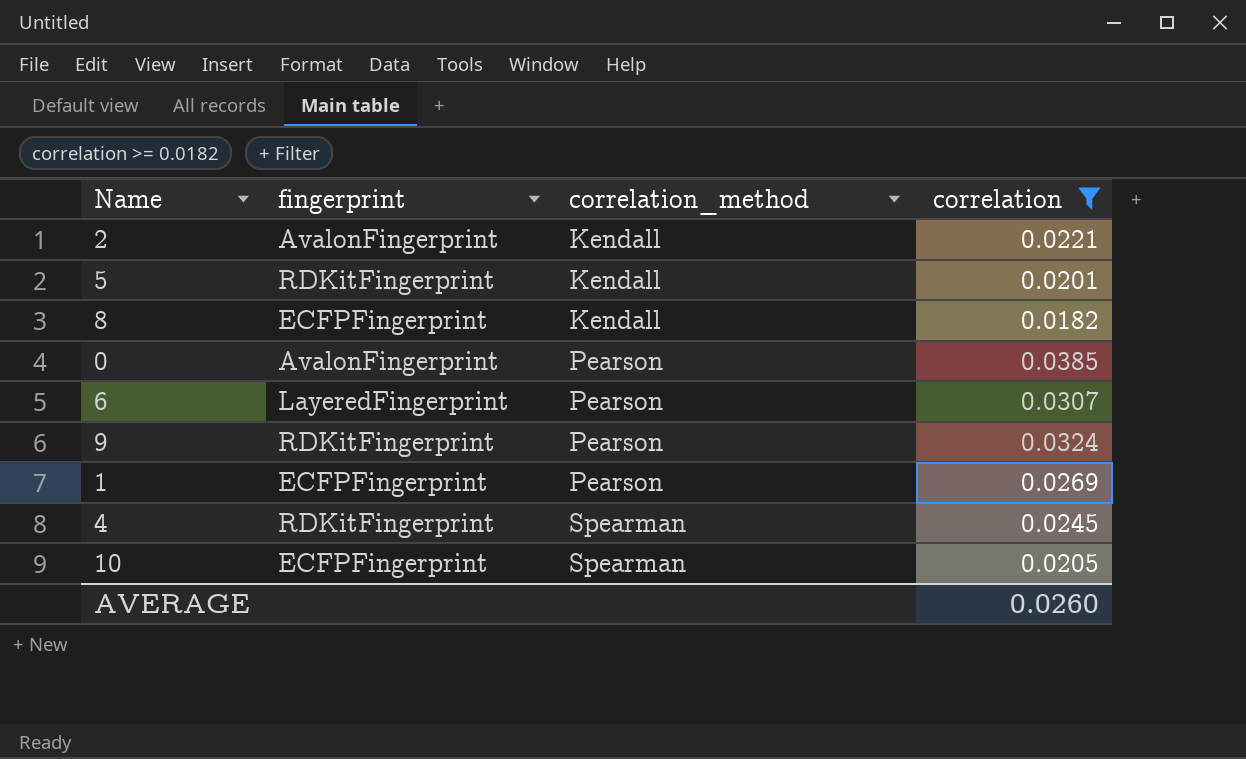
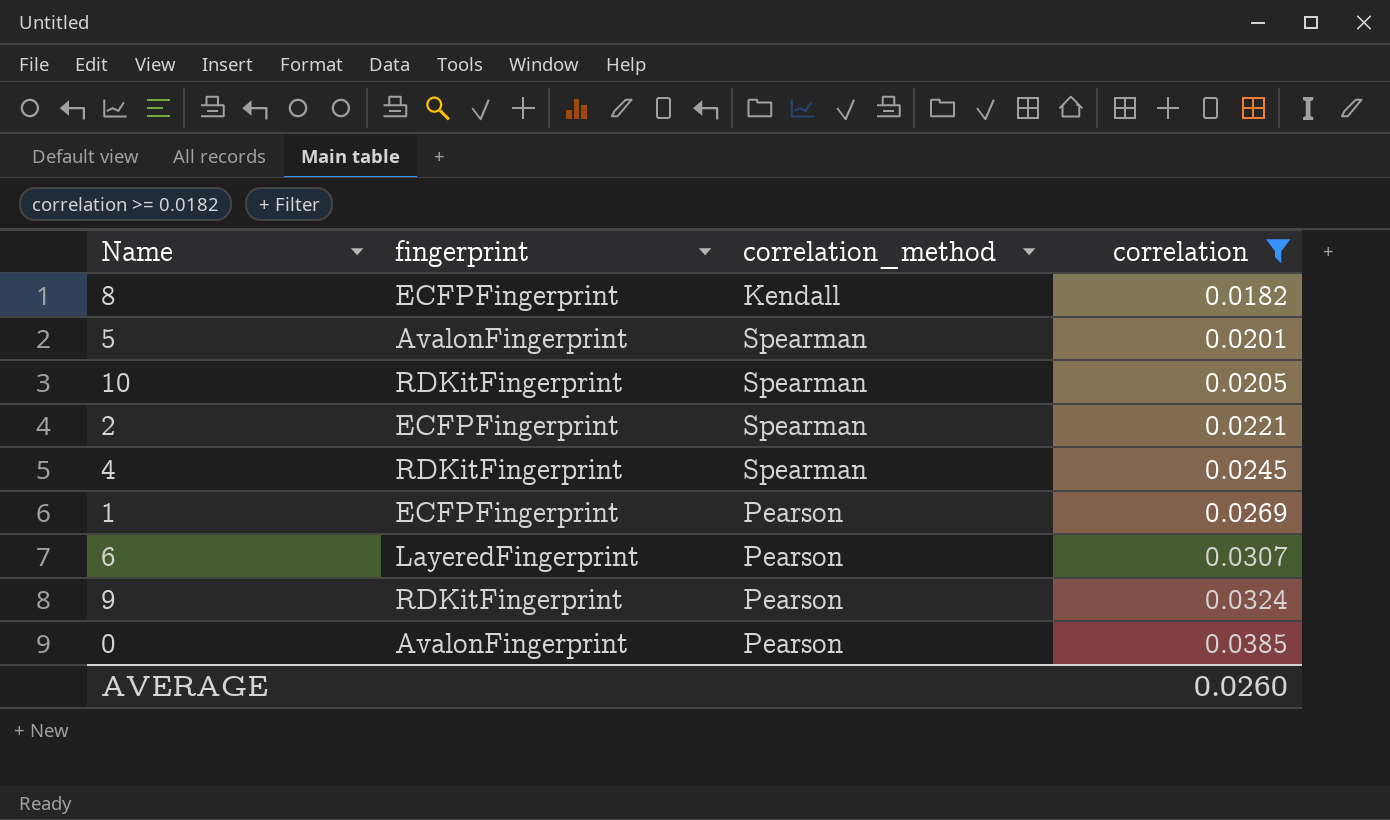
row order: correlation_method ascending -> correlation ascending
5 | fingerprint: RDKitFingerprint -> AvalonFingerprint
5 | correlation_method: Kendall -> Spearman
10 | fingerprint: ECFPFingerprint -> RDKitFingerprint
2 | fingerprint: AvalonFingerprint -> ECFPFingerprint
2 | correlation_method: Kendall -> Spearman

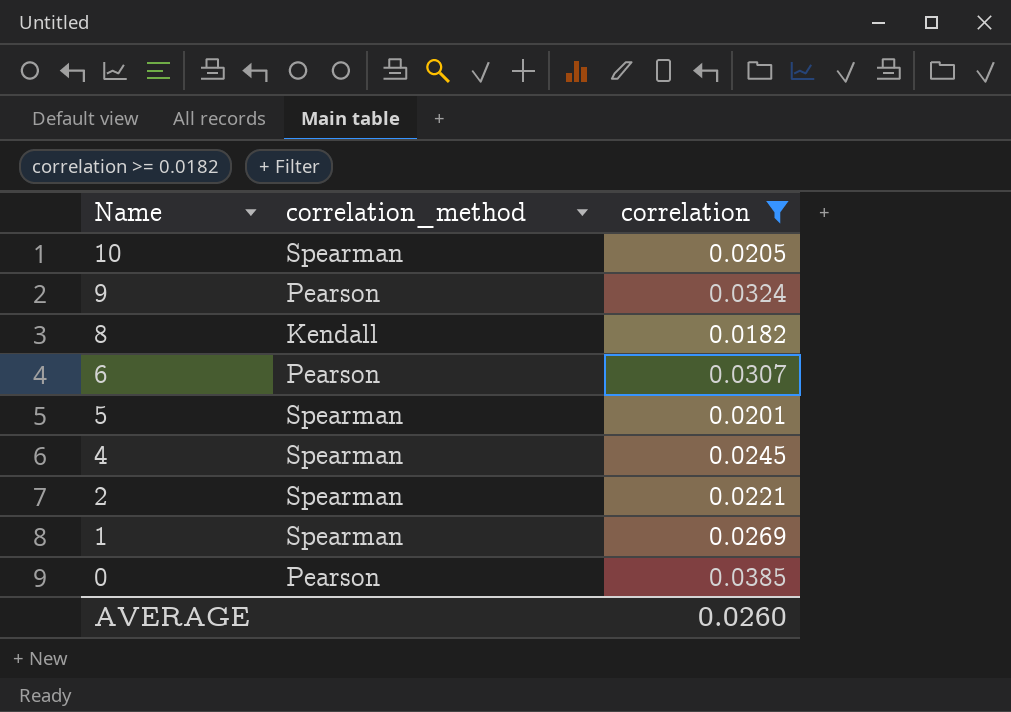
row order: correlation ascending -> Name descending
column fingerprint | position: 2 -> none
1 | correlation_method: Pearson -> Spearman

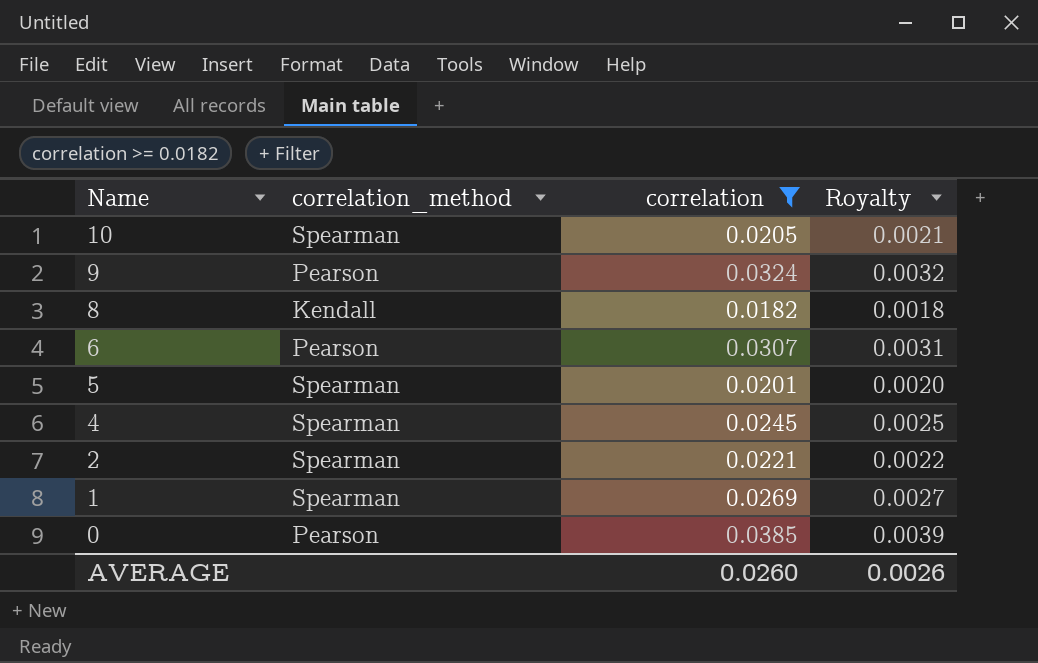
column Royalty | formula: none -> [correlation] * 0.1

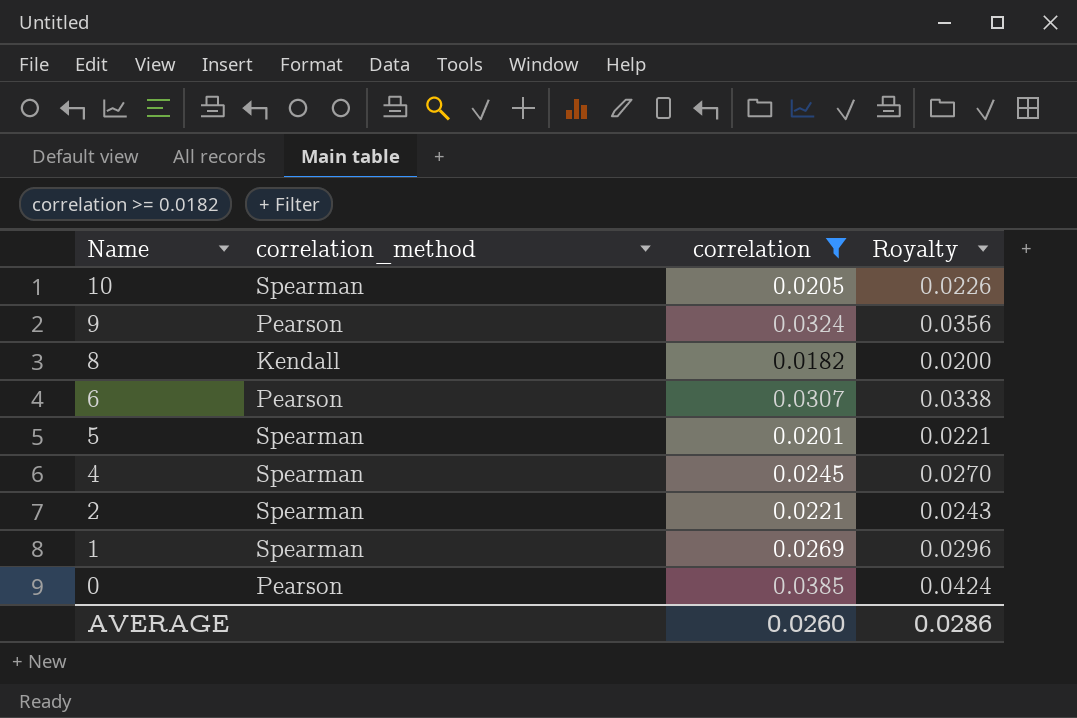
column Royalty | formula: [correlation] * 0.1 -> [correlation] * 1.1
AVERAGE | Royalty: 0.0026 -> 0.0286

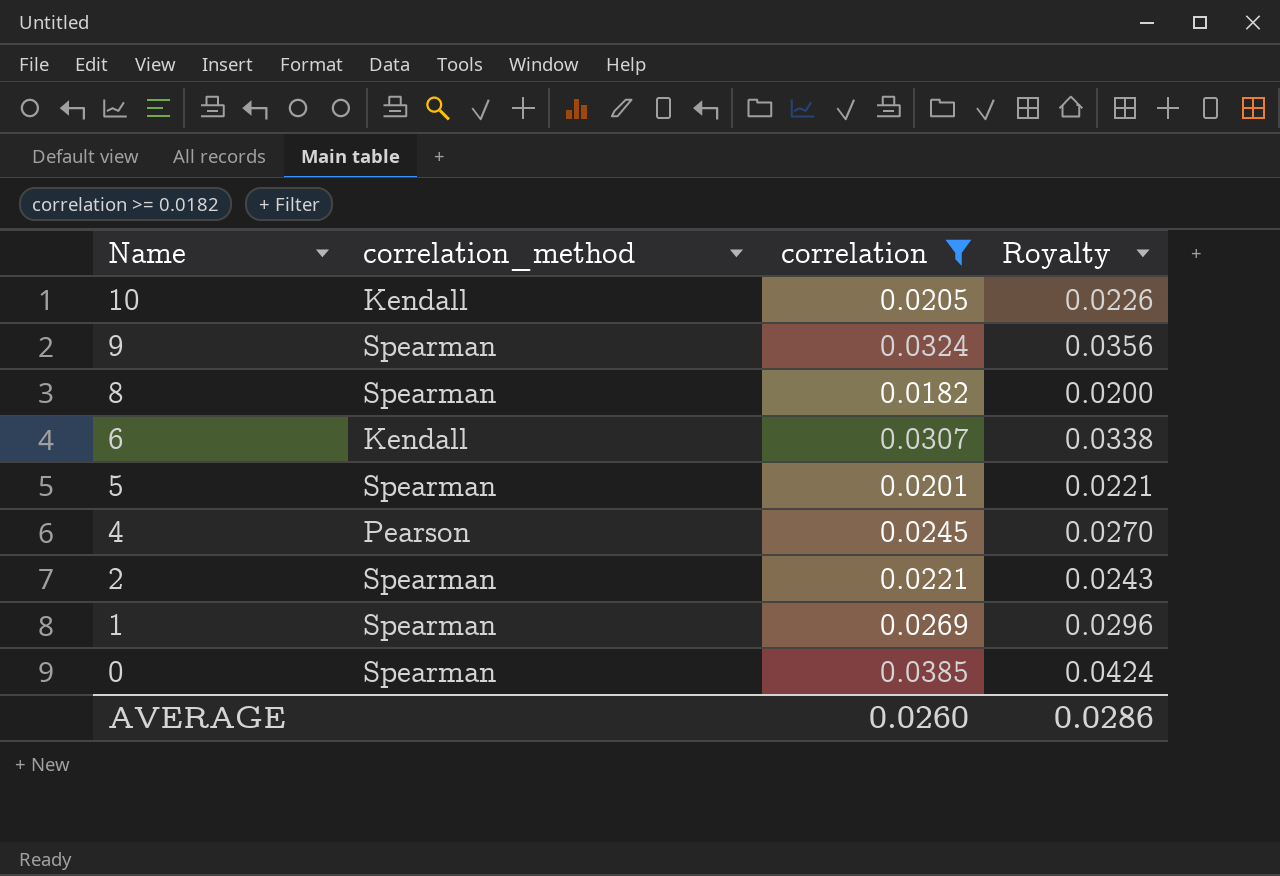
10 | correlation_method: Spearman -> Kendall
9 | correlation_method: Pearson -> Spearman
8 | correlation_method: Kendall -> Spearman
6 | correlation_method: Pearson -> Kendall
4 | correlation_method: Spearman -> Pearson
0 | correlation_method: Pearson -> Spearman

